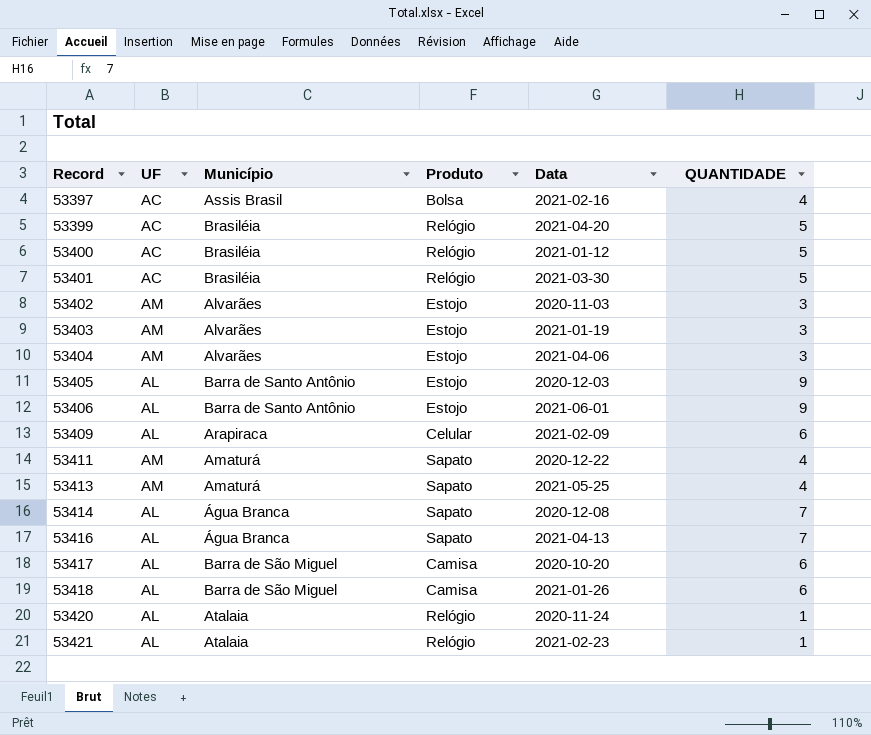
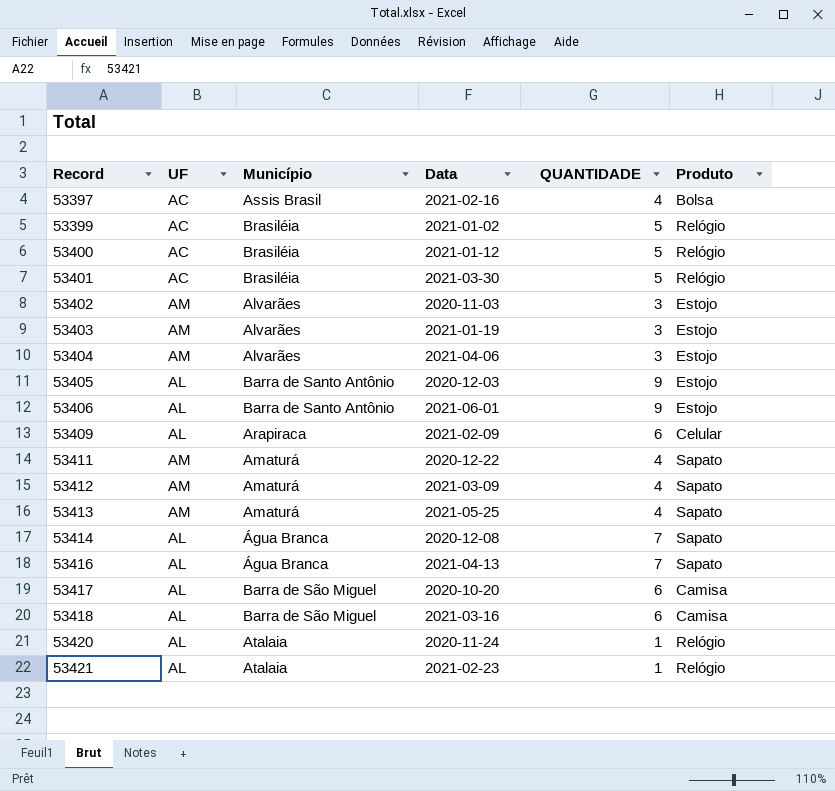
column Produto | position: 4 -> 6
53399 | Data: 2021-04-20 -> 2021-01-02
row 53412: none -> AM | Amaturá | 2021-03-09 | 4 | Sapato
53418 | Data: 2021-01-26 -> 2021-03-16

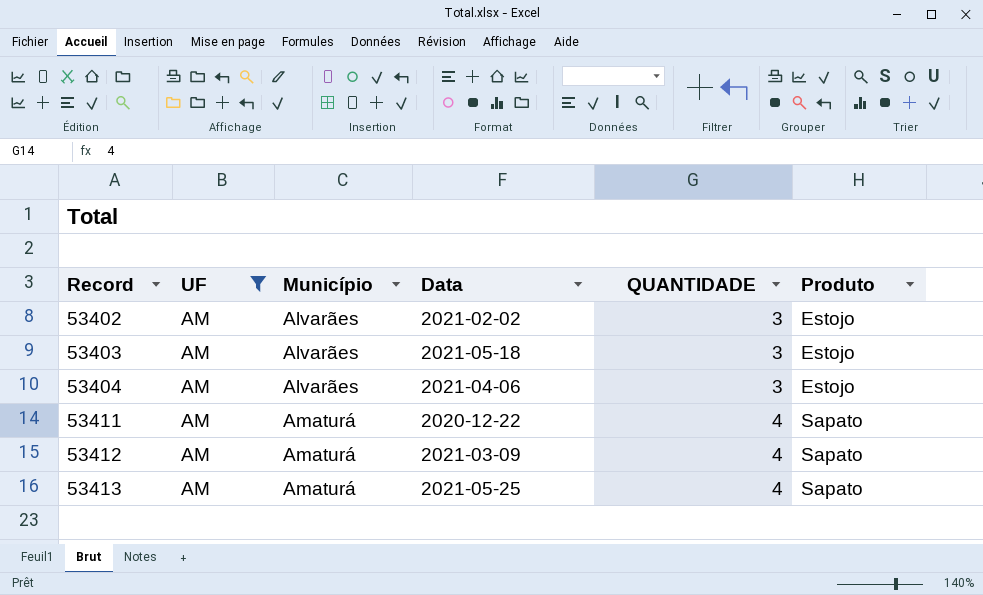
filter: none -> UF = AM
53402 | Data: 2020-11-03 -> 2021-02-02
53403 | Data: 2021-01-19 -> 2021-05-18

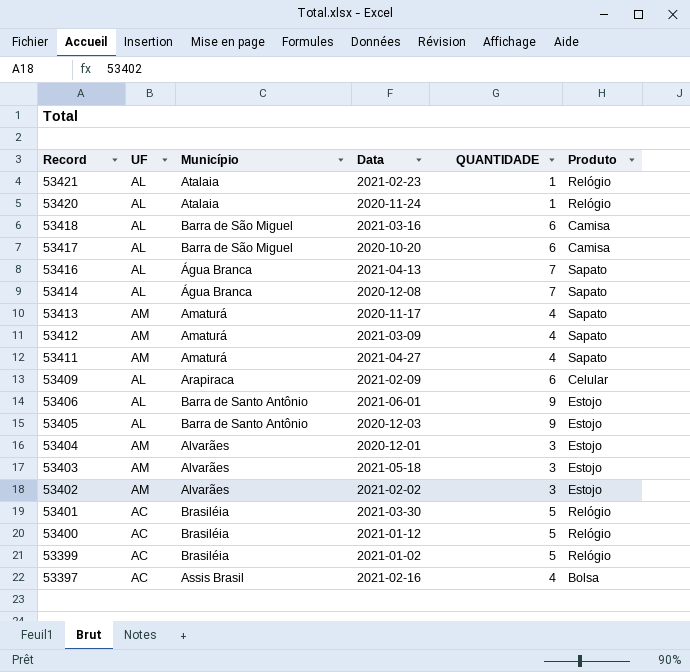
filter: UF = AM -> none
row order: Record ascending -> Record descending
53413 | Data: 2021-05-25 -> 2020-11-17
53411 | Data: 2020-12-22 -> 2021-04-27
53404 | Data: 2021-04-06 -> 2020-12-01

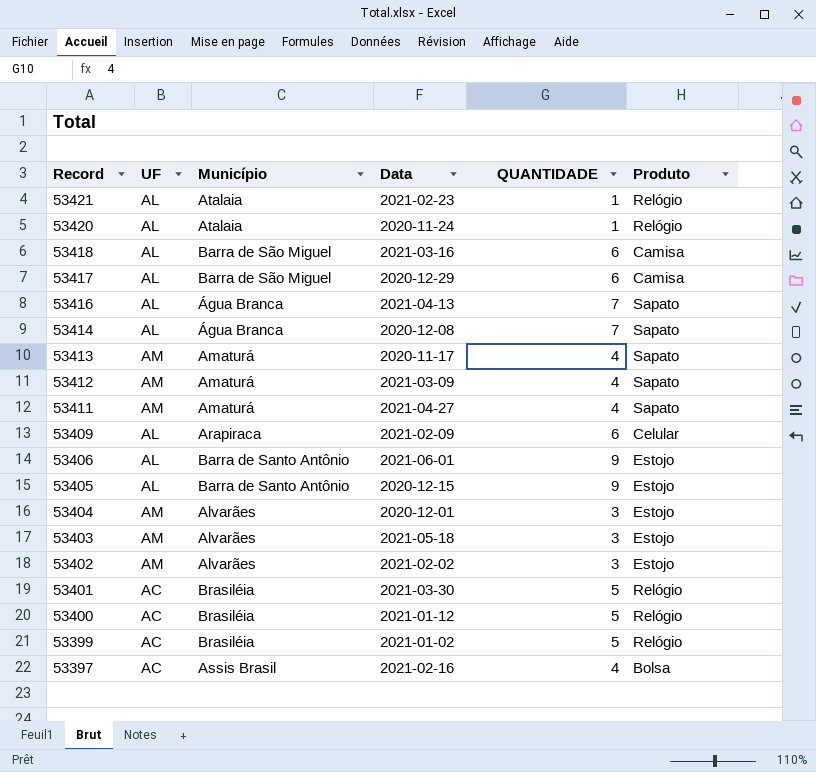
53417 | Data: 2020-10-20 -> 2020-12-29
53405 | Data: 2020-12-03 -> 2020-12-15

